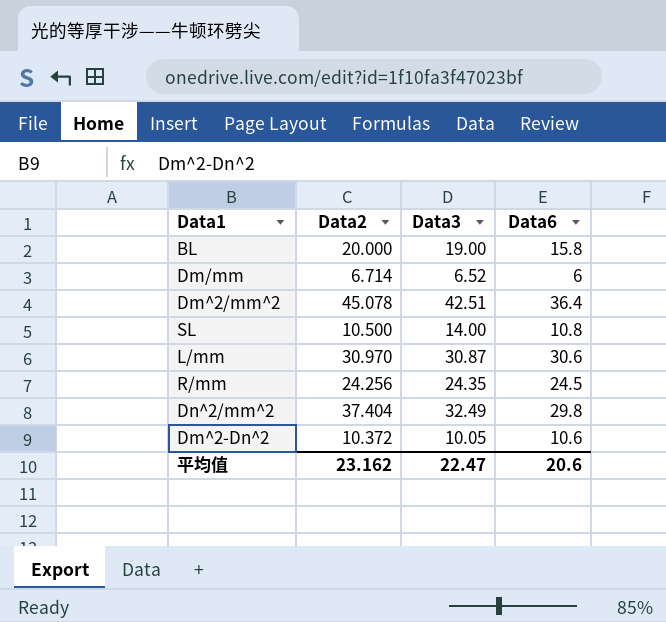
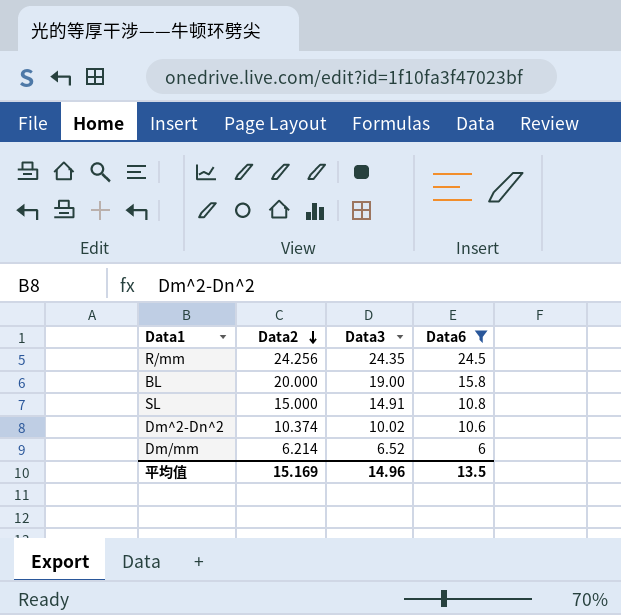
filter: none -> Data6 <= 24.5
row order: none -> Data2 descending
SL | Data2: 10.500 -> 15.000
SL | Data3: 14.00 -> 14.91
Dm^2-Dn^2 | Data2: 10.372 -> 10.374
Dm^2-Dn^2 | Data3: 10.05 -> 10.02
Dm/mm | Data2: 6.714 -> 6.214
平均值 | Data2: 23.162 -> 15.169
平均值 | Data3: 22.47 -> 14.96
平均值 | Data6: 20.6 -> 13.5

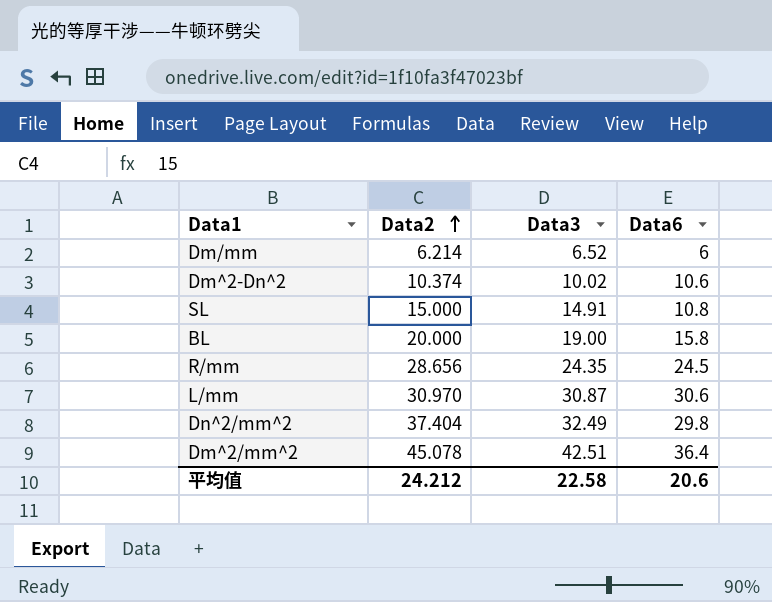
filter: Data6 <= 24.5 -> none
row order: Data2 descending -> Data2 ascending
R/mm | Data2: 24.256 -> 28.656
平均值 | Data2: 15.169 -> 24.212
平均值 | Data3: 14.96 -> 22.58
平均值 | Data6: 13.5 -> 20.6

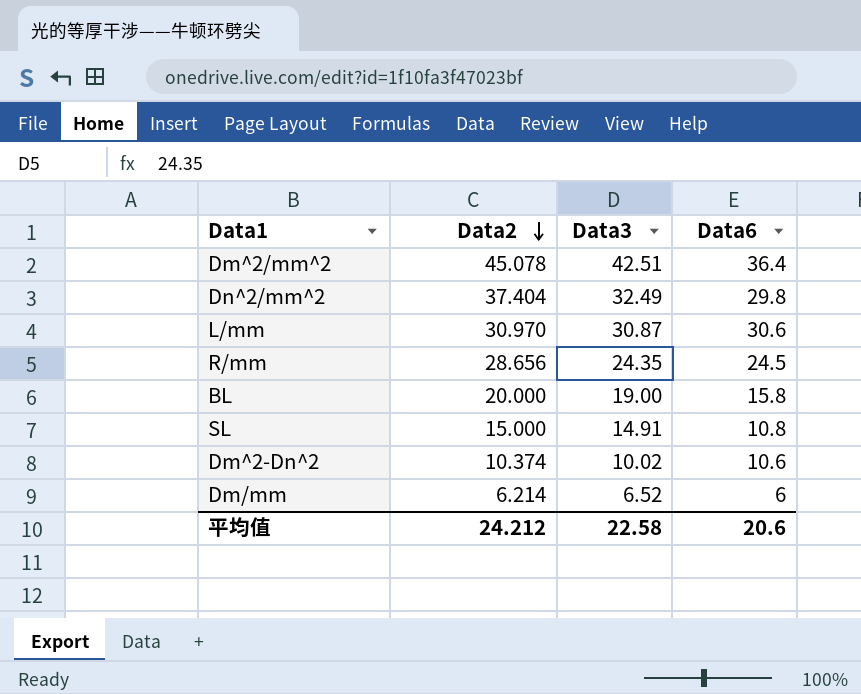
row order: Data2 ascending -> Data2 descending

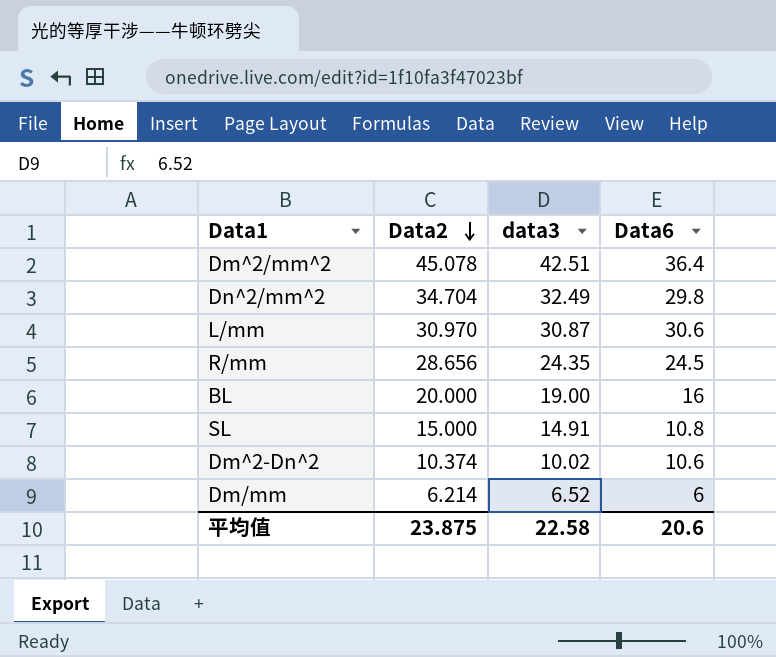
column name: Data3 -> data3
Dn^2/mm^2 | Data2: 37.404 -> 34.704
BL | Data6: 15.8 -> 16
平均值 | Data2: 24.212 -> 23.875

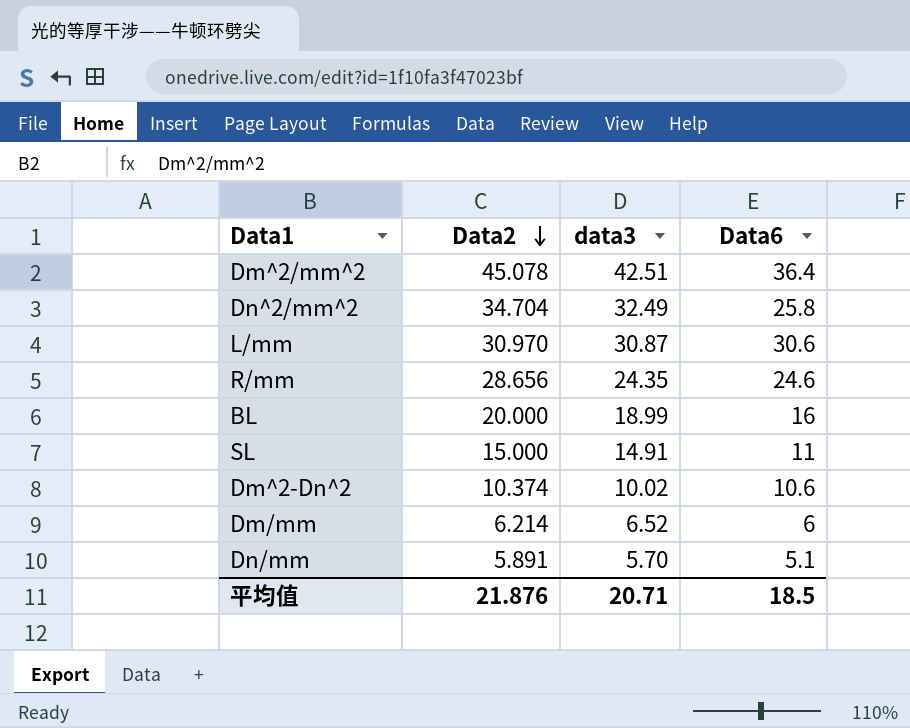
Dn^2/mm^2 | Data6: 29.8 -> 25.8
R/mm | Data6: 24.5 -> 24.6
BL | data3: 19.00 -> 18.99
SL | Data6: 10.8 -> 11
row Dn/mm: none -> 5.891 | 5.70 | 5.1
平均值 | Data2: 23.875 -> 21.876
平均值 | data3: 22.58 -> 20.71
平均值 | Data6: 20.6 -> 18.5

